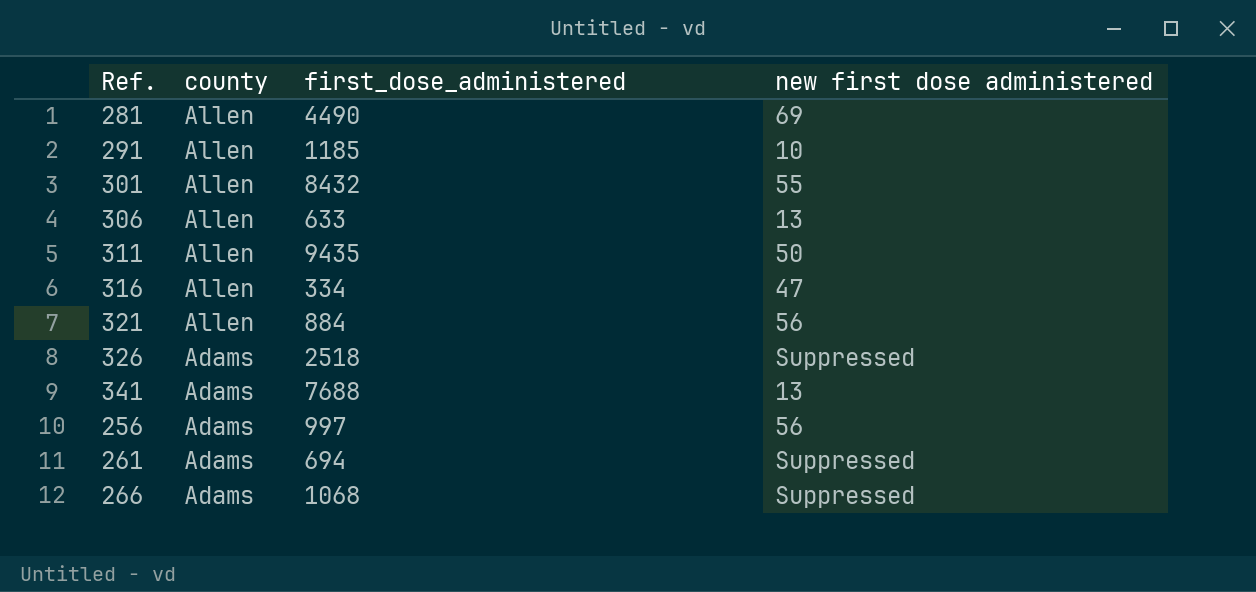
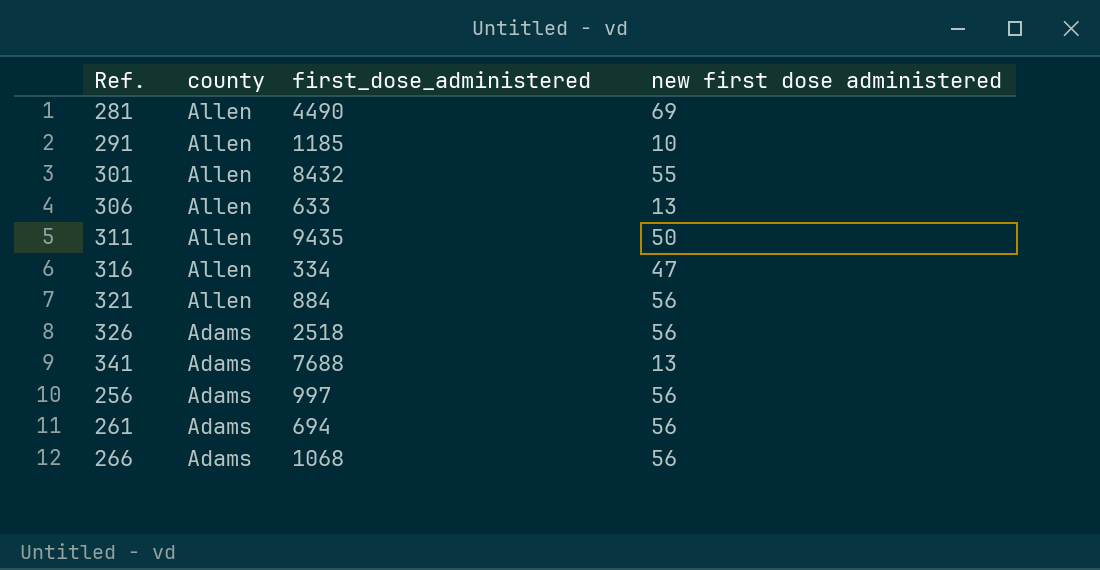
326 | new first dose administered: Suppressed -> 56
261 | new first dose administered: Suppressed -> 56
266 | new first dose administered: Suppressed -> 56

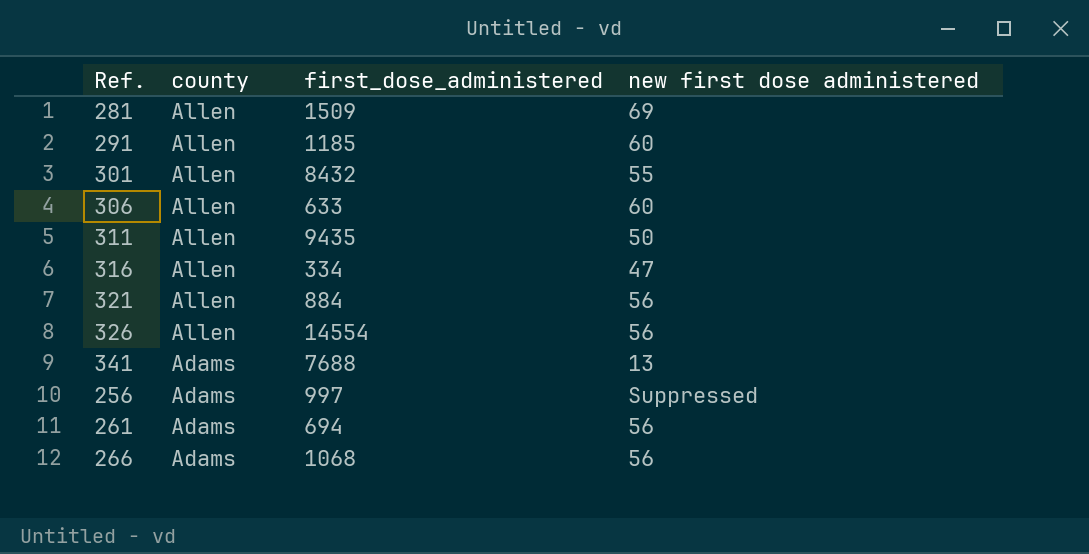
281 | first_dose_administered: 4490 -> 1509
291 | new first dose administered: 10 -> 60
306 | new first dose administered: 13 -> 60
326 | county: Adams -> Allen
326 | first_dose_administered: 2518 -> 14554
256 | new first dose administered: 56 -> Suppressed

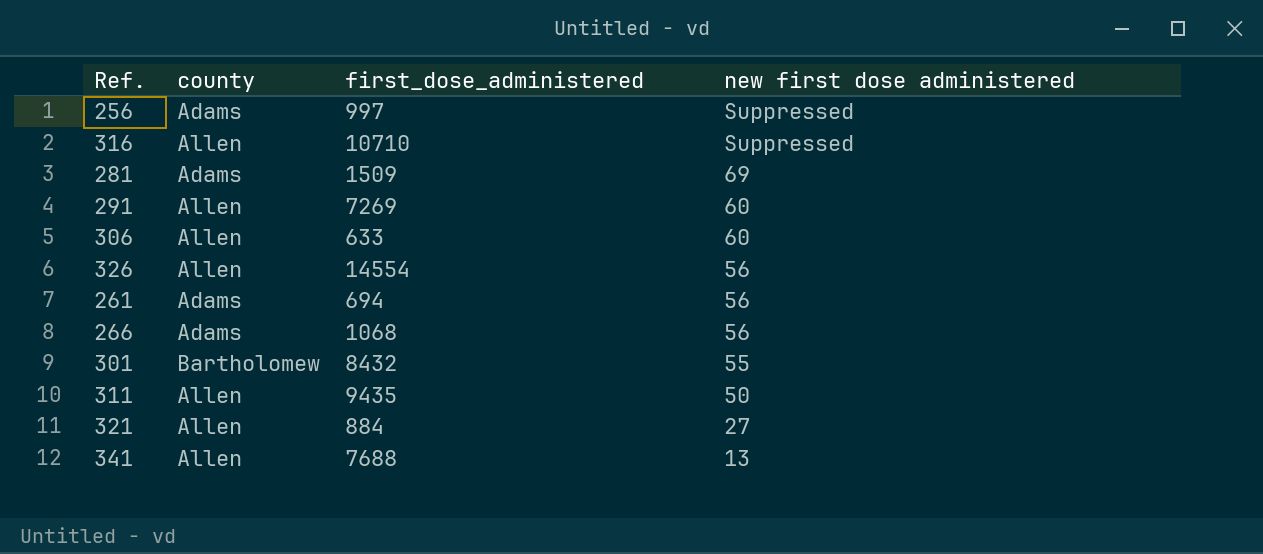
row order: county descending -> new first dose administered descending
316 | first_dose_administered: 334 -> 10710
316 | new first dose administered: 47 -> Suppressed
281 | county: Allen -> Adams
291 | first_dose_administered: 1185 -> 7269
301 | county: Allen -> Bartholomew
321 | new first dose administered: 56 -> 27
341 | county: Adams -> Allen

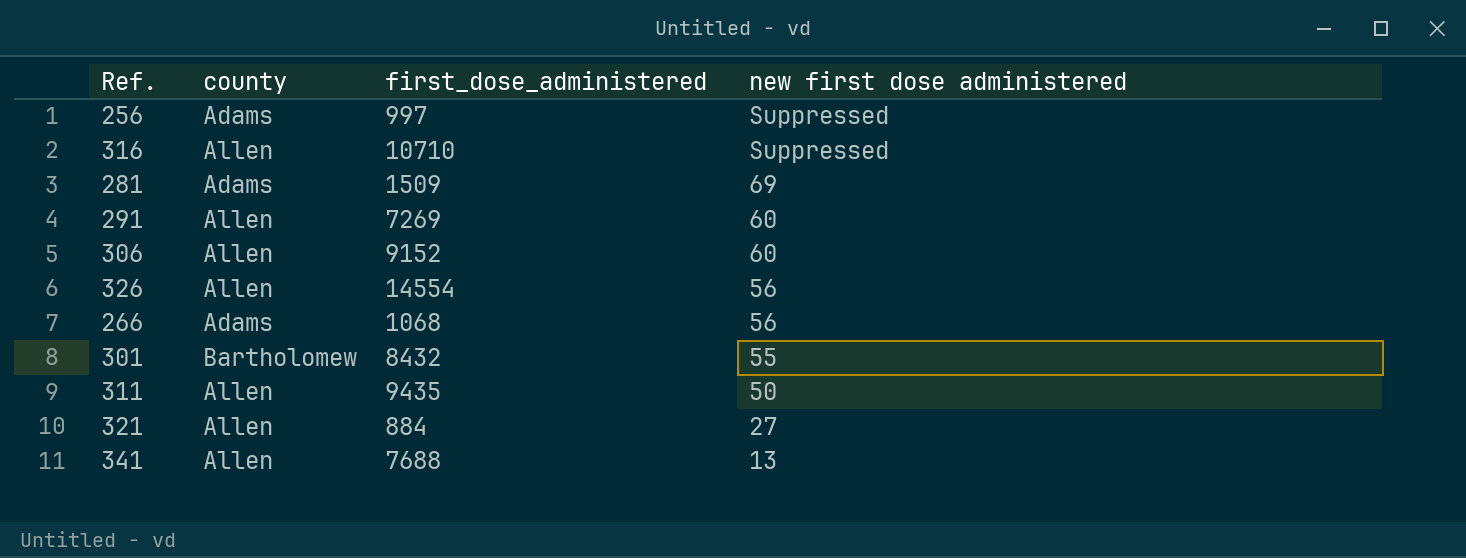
row 261: Adams | 694 | 56 -> none
306 | first_dose_administered: 633 -> 9152

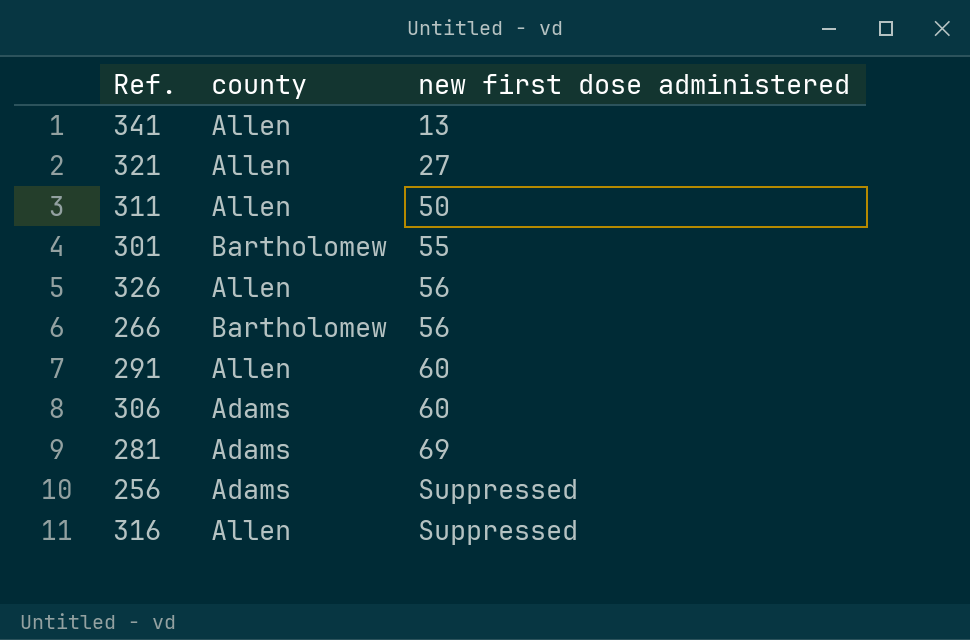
row order: new first dose administered descending -> new first dose administered ascending
column first_dose_administered | position: 3 -> none
266 | county: Adams -> Bartholomew
306 | county: Allen -> Adams

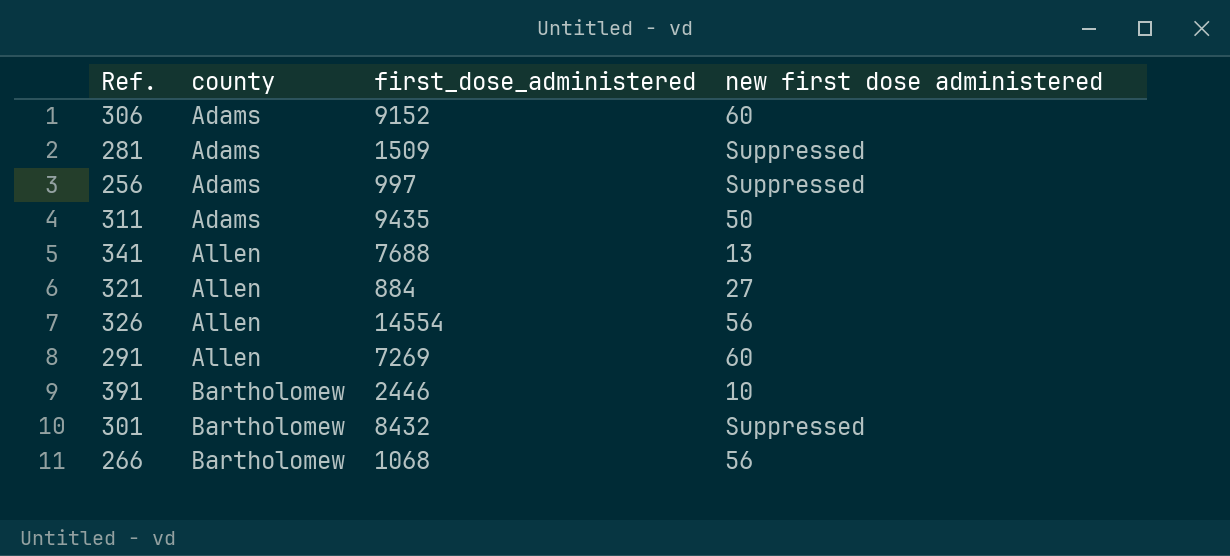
row order: new first dose administered ascending -> county ascending
column first_dose_administered | position: none -> 3
row 316: Allen | Suppressed -> none
281 | new first dose administered: 69 -> Suppressed
311 | county: Allen -> Adams
row 391: none -> Bartholomew | 2446 | 10
301 | new first dose administered: 55 -> Suppressed

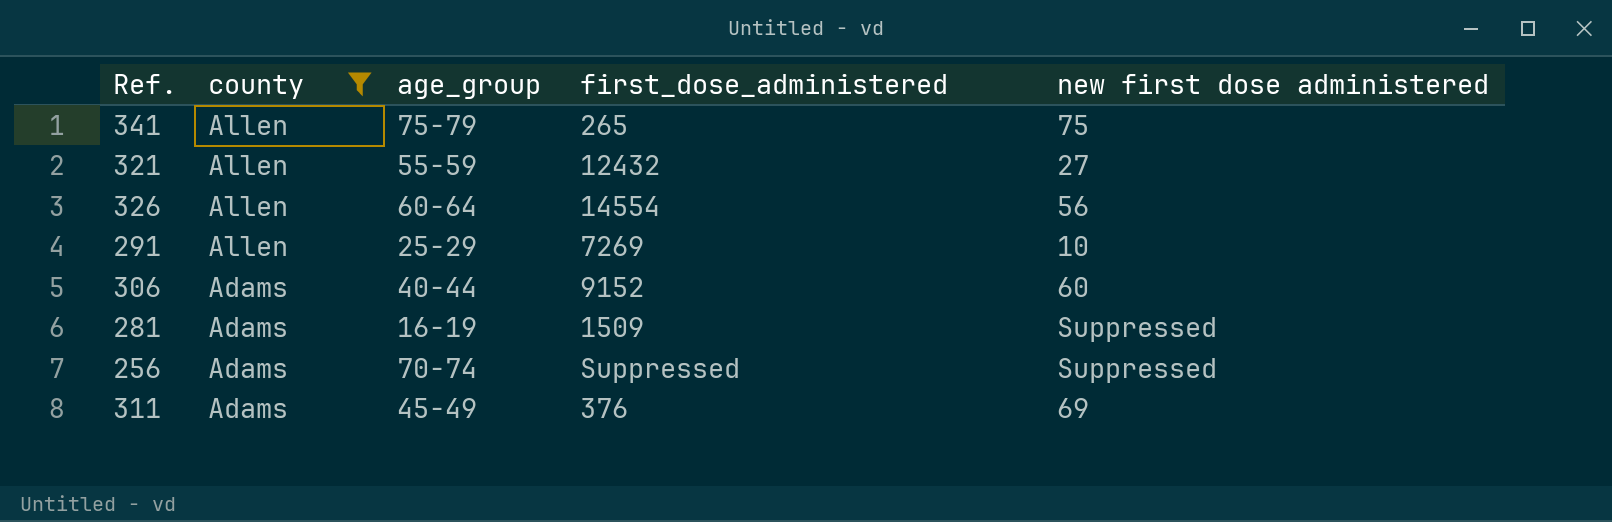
filter: none -> county != Bartholomew
row order: county ascending -> county descending
column age_group | position: none -> 3
341 | first_dose_administered: 7688 -> 265
341 | new first dose administered: 13 -> 75
321 | first_dose_administered: 884 -> 12432
291 | new first dose administered: 60 -> 10
256 | first_dose_administered: 997 -> Suppressed
311 | first_dose_administered: 9435 -> 376
311 | new first dose administered: 50 -> 69

